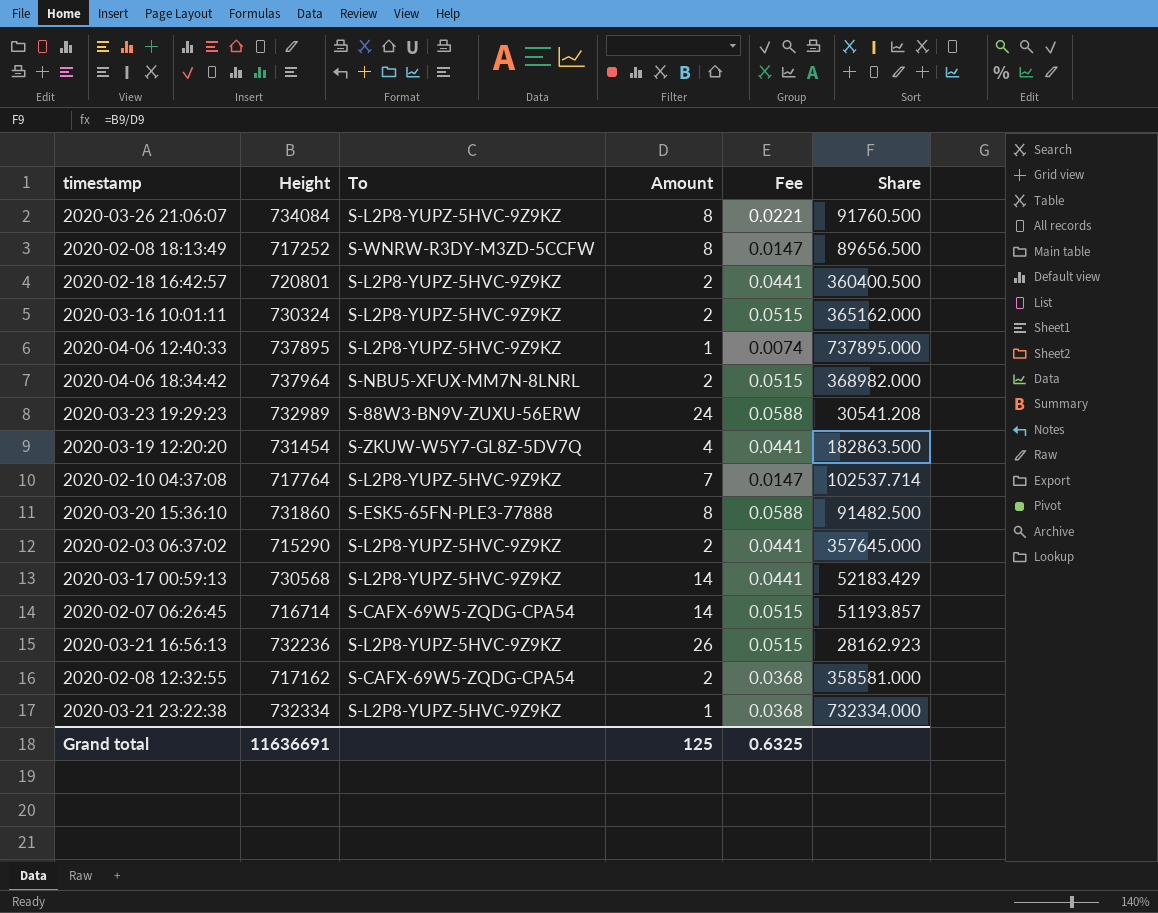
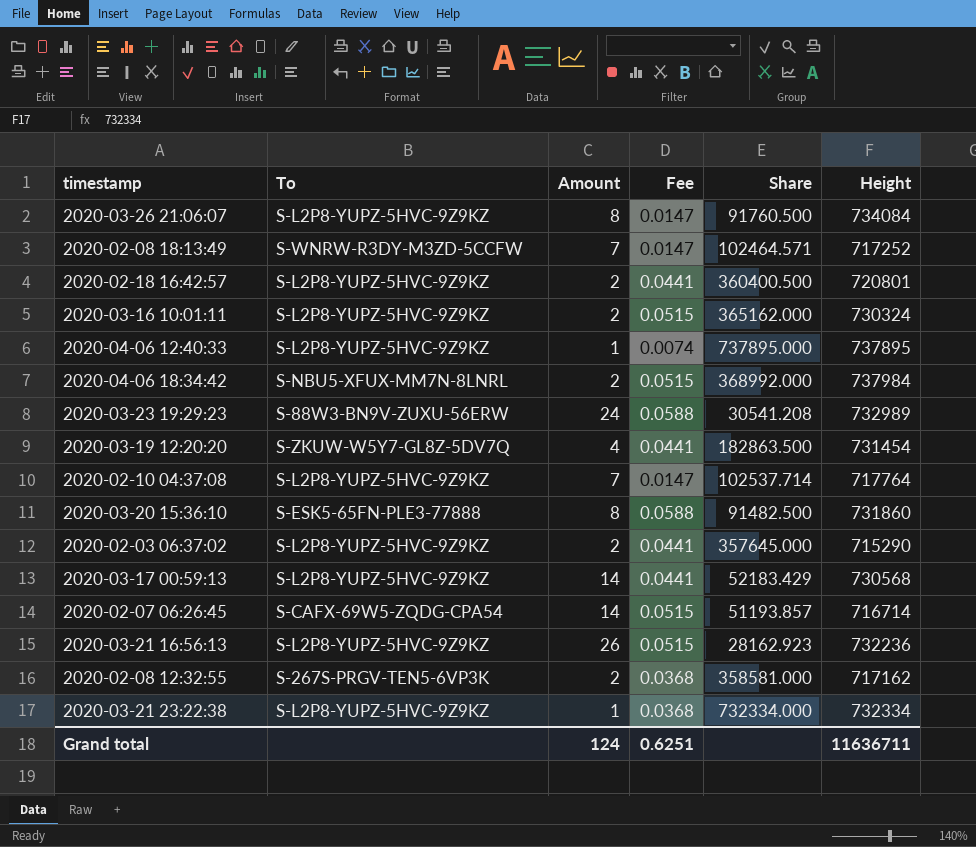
column Height | position: 2 -> 6
2020-03-26 21:06:07 | Fee: 0.0221 -> 0.0147
2020-02-08 18:13:49 | Amount: 8 -> 7
2020-02-08 18:13:49 | Share: 89656.500 -> 102464.571
2020-04-06 18:34:42 | Share: 368982.000 -> 368992.000
2020-04-06 18:34:42 | Height: 737964 -> 737984
2020-02-08 12:32:55 | To: S-CAFX-69W5-ZQDG-CPA54 -> S-267S-PRGV-TEN5-6VP3K
Grand total | Amount: 125 -> 124
Grand total | Fee: 0.6325 -> 0.6251
Grand total | Height: 11636691 -> 11636711

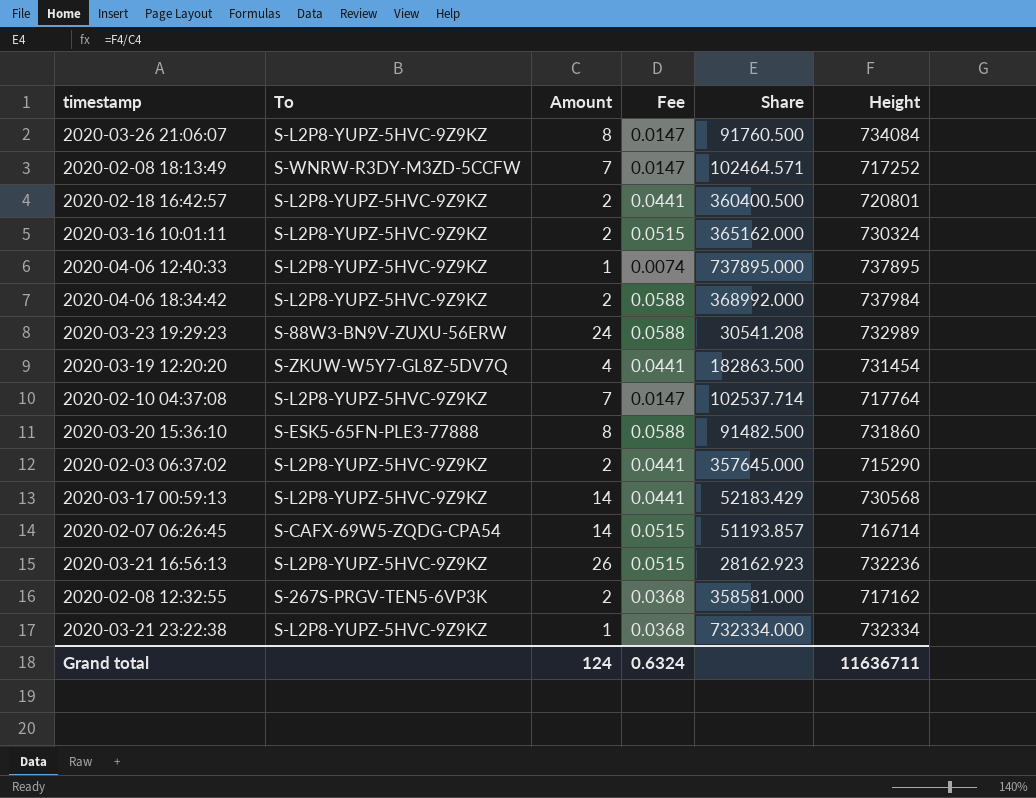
2020-04-06 18:34:42 | To: S-NBU5-XFUX-MM7N-8LNRL -> S-L2P8-YUPZ-5HVC-9Z9KZ
2020-04-06 18:34:42 | Fee: 0.0515 -> 0.0588
Grand total | Fee: 0.6251 -> 0.6324

